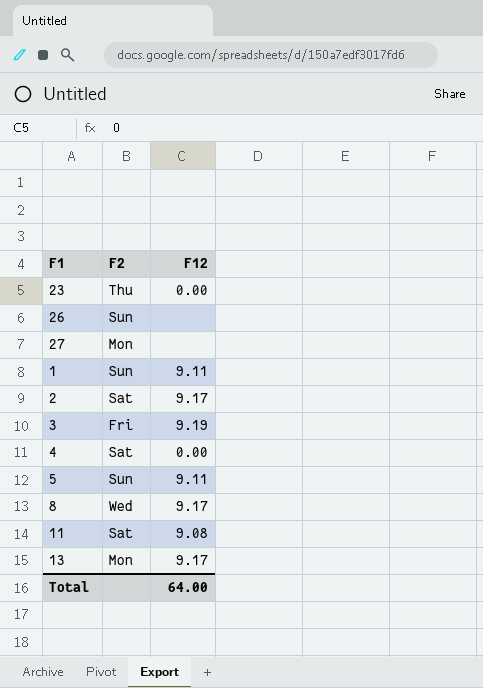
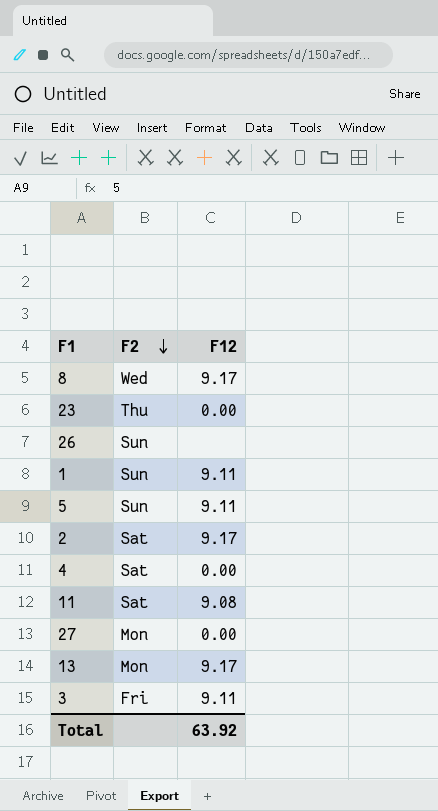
row order: none -> F2 descending
27 | F12: none -> 0.00
3 | F12: 9.19 -> 9.11
Total | F12: 64.00 -> 63.92

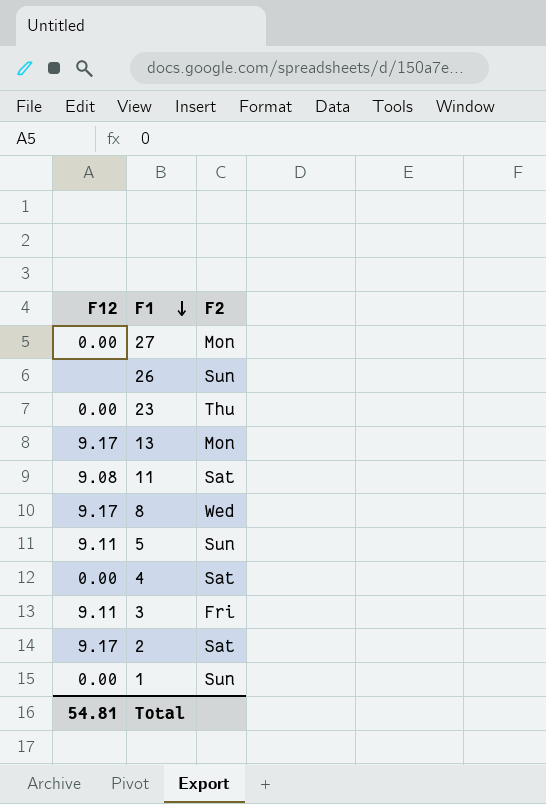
row order: F2 descending -> F1 descending
column F12 | position: 3 -> 1
1 | F12: 9.11 -> 0.00
Total | F12: 63.92 -> 54.81

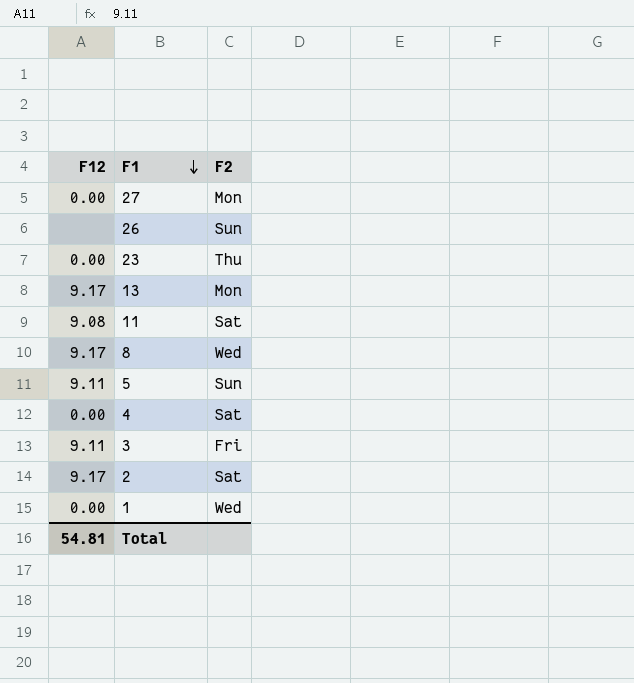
1 | F2: Sun -> Wed

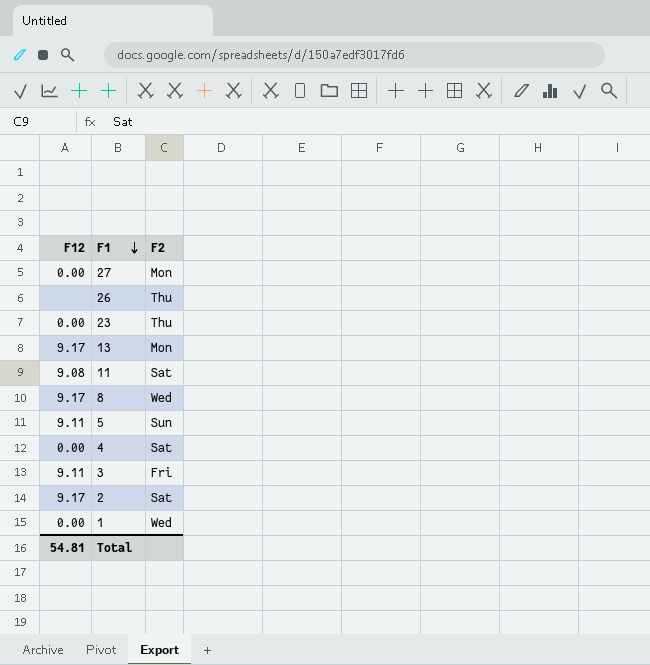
26 | F2: Sun -> Thu

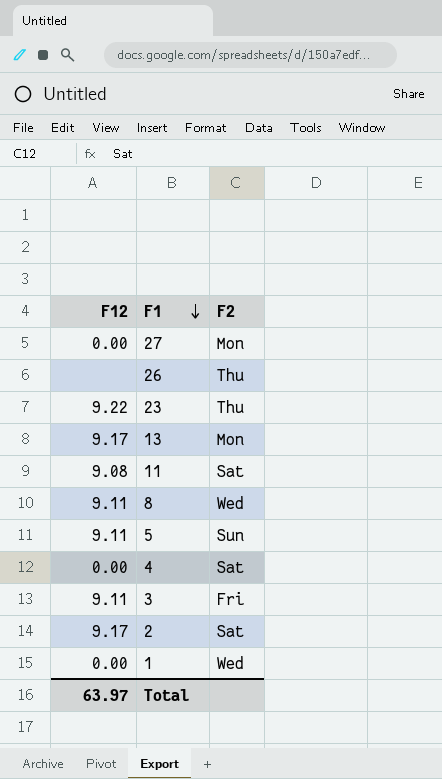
23 | F12: 0.00 -> 9.22
8 | F12: 9.17 -> 9.11
Total | F12: 54.81 -> 63.97

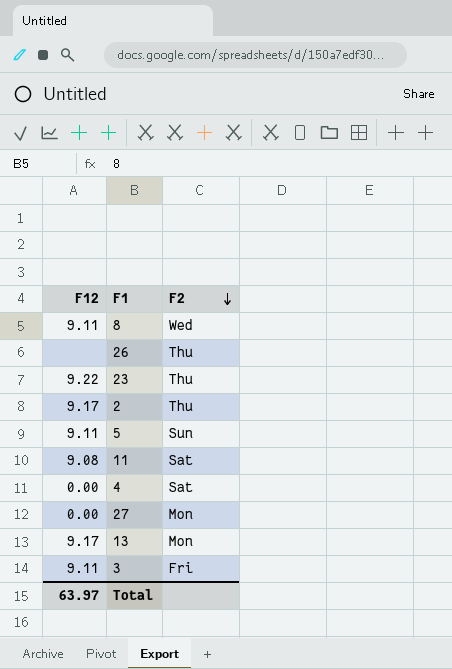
row order: F1 descending -> F2 descending
row 1: 0.00 | Wed -> none
2 | F2: Sat -> Thu

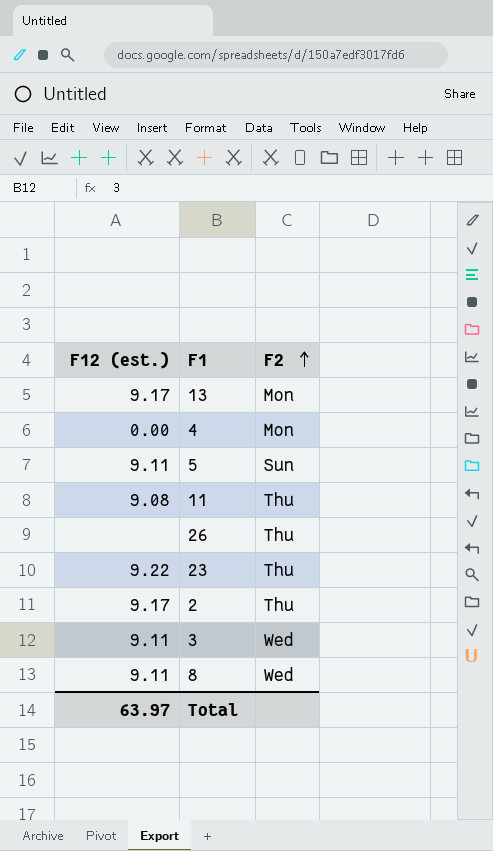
row order: F2 descending -> F2 ascending
column name: F12 -> F12 (est.)
row 27: 0.00 | Mon -> none
4 | F2: Sat -> Mon
11 | F2: Sat -> Thu
3 | F2: Fri -> Wed

